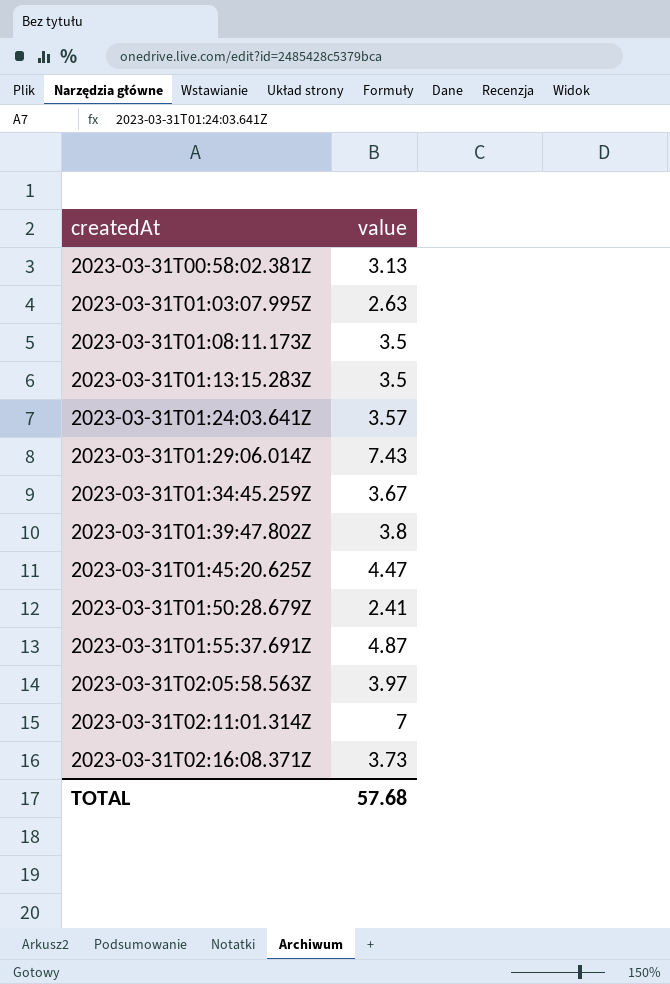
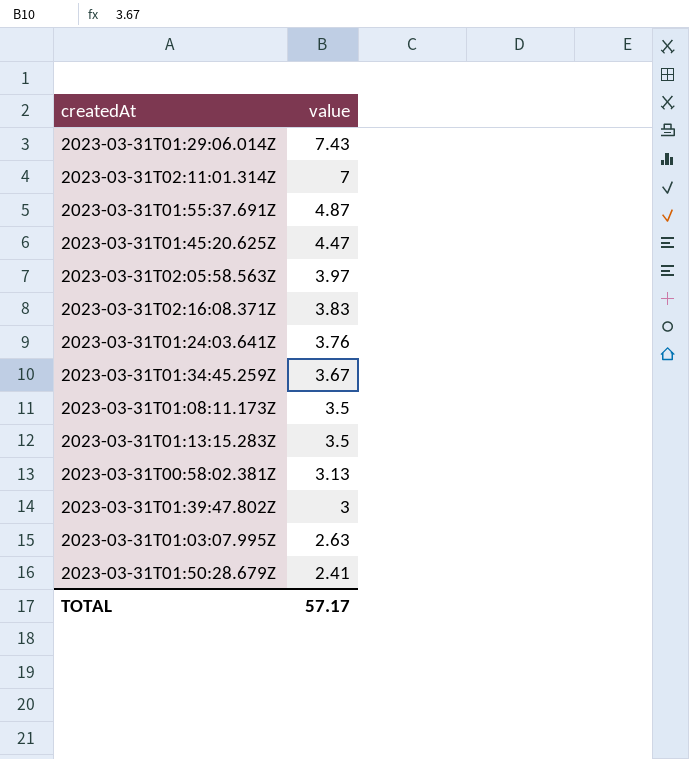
row order: createdAt ascending -> value descending
2023-03-31T02:16:08.371Z | value: 3.73 -> 3.83
2023-03-31T01:24:03.641Z | value: 3.57 -> 3.76
2023-03-31T01:39:47.802Z | value: 3.8 -> 3
TOTAL | value: 57.68 -> 57.17

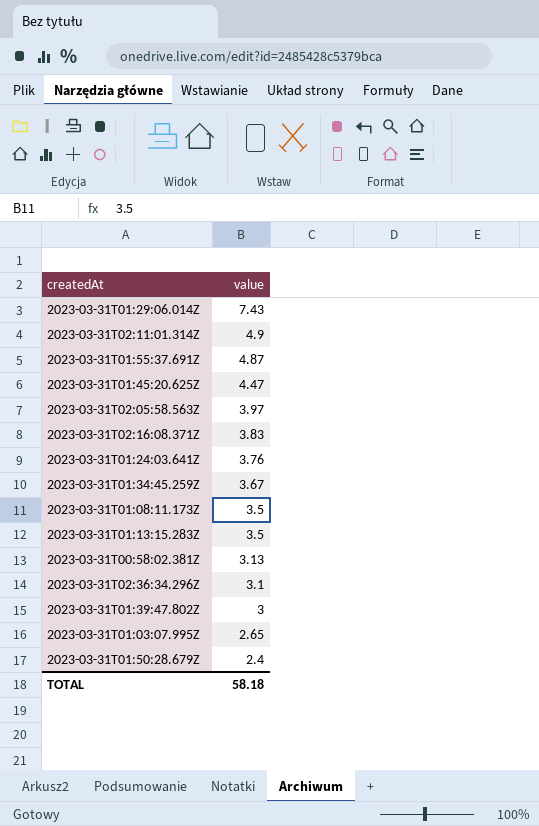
2023-03-31T02:11:01.314Z | value: 7 -> 4.9
row 2023-03-31T02:36:34.296Z: none -> 3.1
2023-03-31T01:03:07.995Z | value: 2.63 -> 2.65
2023-03-31T01:50:28.679Z | value: 2.41 -> 2.4
TOTAL | value: 57.17 -> 58.18

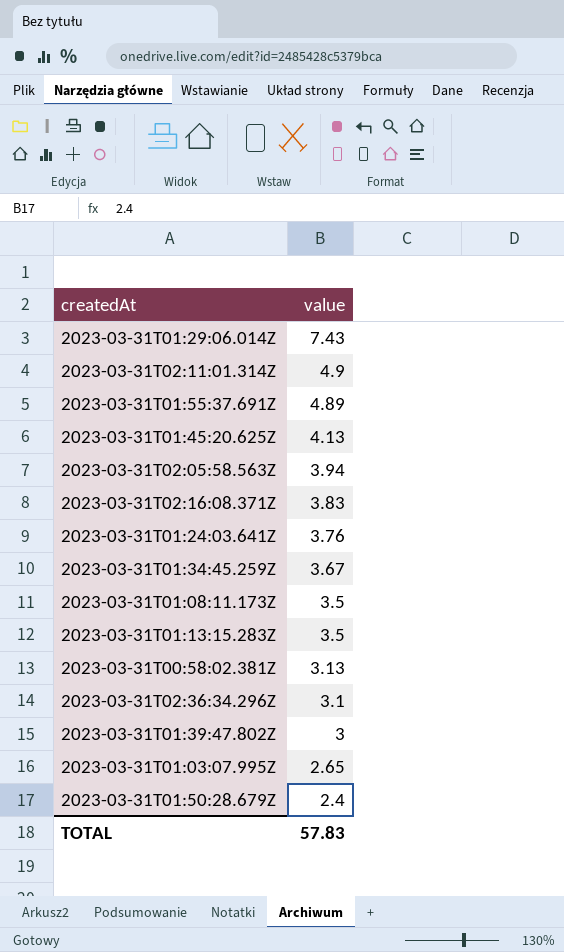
2023-03-31T01:55:37.691Z | value: 4.87 -> 4.89
2023-03-31T01:45:20.625Z | value: 4.47 -> 4.13
2023-03-31T02:05:58.563Z | value: 3.97 -> 3.94
TOTAL | value: 58.18 -> 57.83

